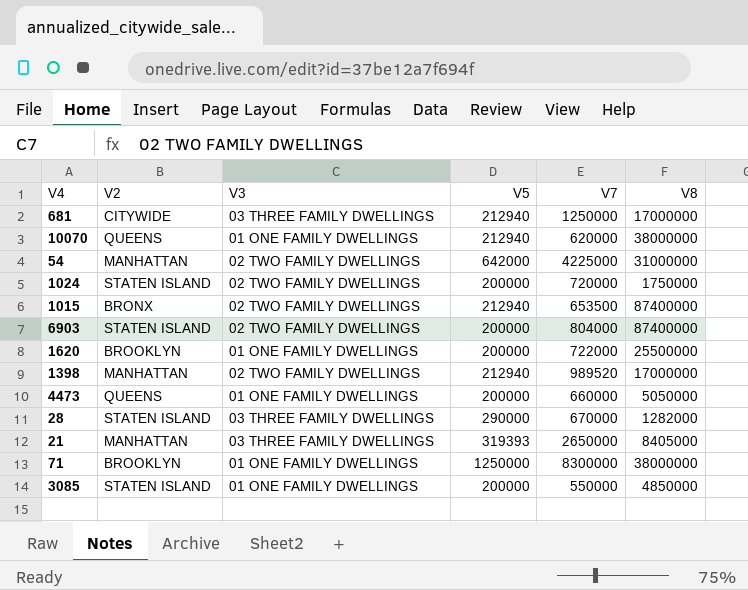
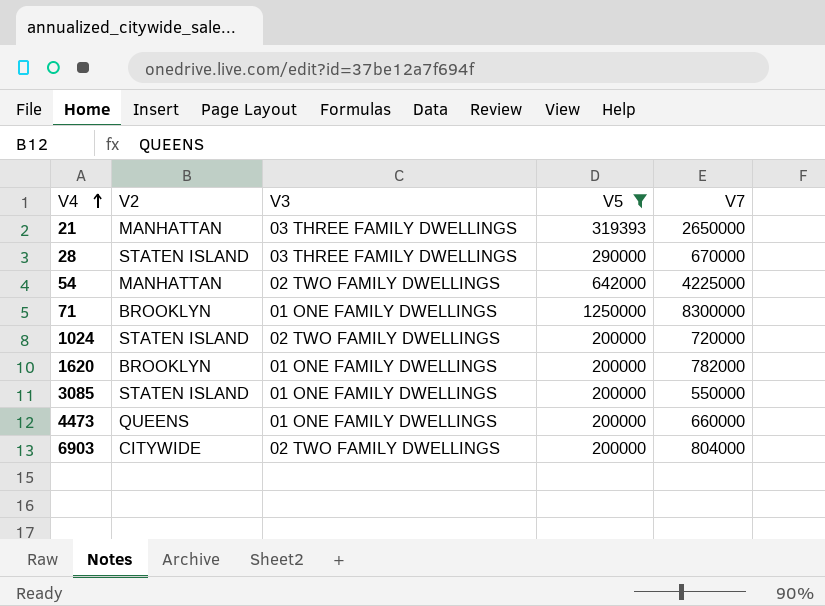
filter: none -> V5 != 212940
row order: none -> V4 ascending
column V8 | position: 6 -> none
1620 | V7: 722000 -> 782000
6903 | V2: STATEN ISLAND -> CITYWIDE

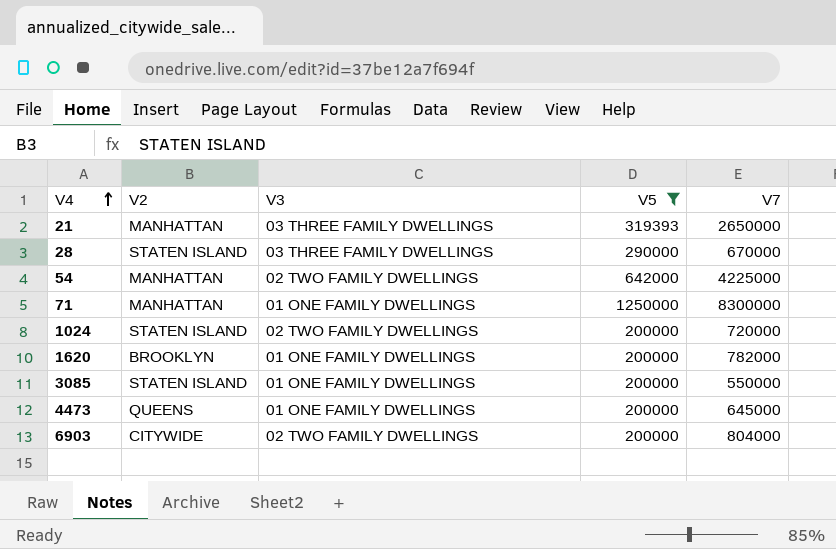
71 | V2: BROOKLYN -> MANHATTAN
4473 | V7: 660000 -> 645000

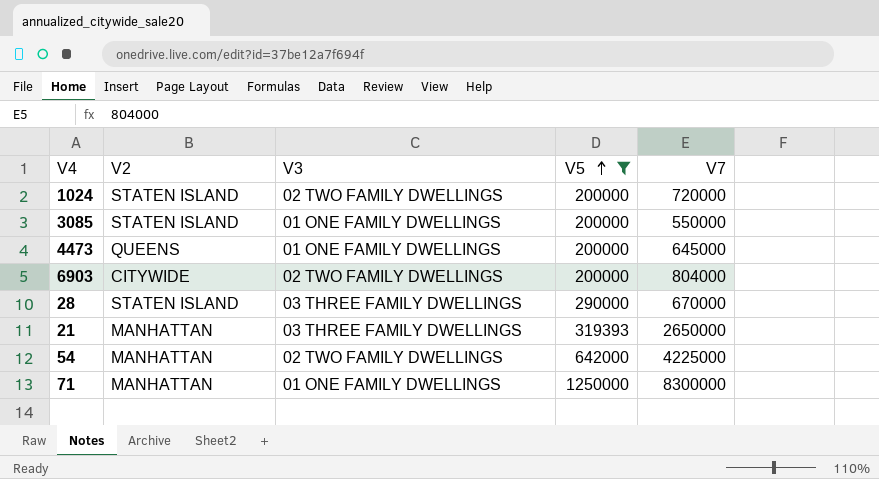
row order: V4 ascending -> V5 ascending
row 1620: BROOKLYN | 01 ONE FAMILY DWELLINGS | 200000 | 782000 -> none

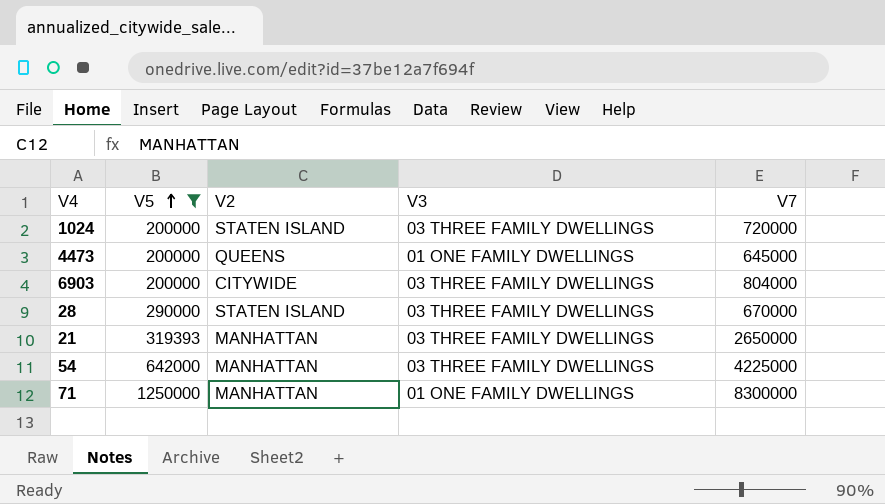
column V5 | position: 4 -> 2
row 3085: STATEN ISLAND | 01 ONE FAMILY DWELLINGS | 200000 | 550000 -> none
1024 | V3: 02 TWO FAMILY DWELLINGS -> 03 THREE FAMILY DWELLINGS
6903 | V3: 02 TWO FAMILY DWELLINGS -> 03 THREE FAMILY DWELLINGS
54 | V3: 02 TWO FAMILY DWELLINGS -> 03 THREE FAMILY DWELLINGS

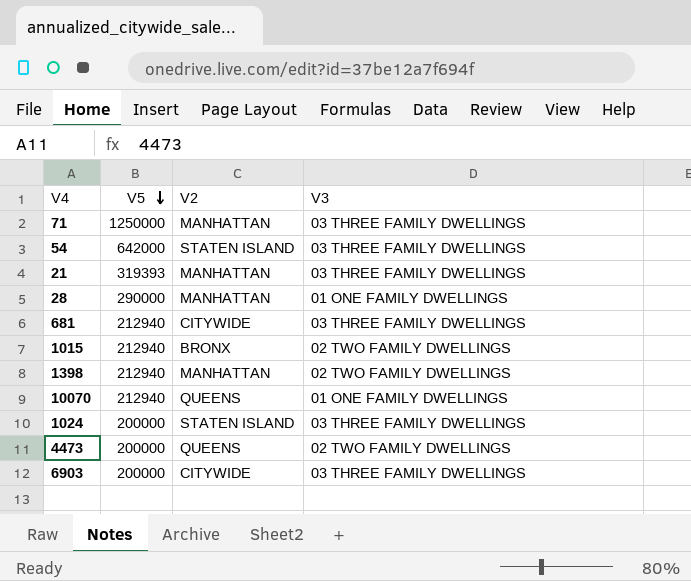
filter: V5 != 212940 -> none
row order: V5 ascending -> V5 descending
column V7 | position: 5 -> none
71 | V3: 01 ONE FAMILY DWELLINGS -> 03 THREE FAMILY DWELLINGS
54 | V2: MANHATTAN -> STATEN ISLAND
28 | V2: STATEN ISLAND -> MANHATTAN
28 | V3: 03 THREE FAMILY DWELLINGS -> 01 ONE FAMILY DWELLINGS
4473 | V3: 01 ONE FAMILY DWELLINGS -> 02 TWO FAMILY DWELLINGS

